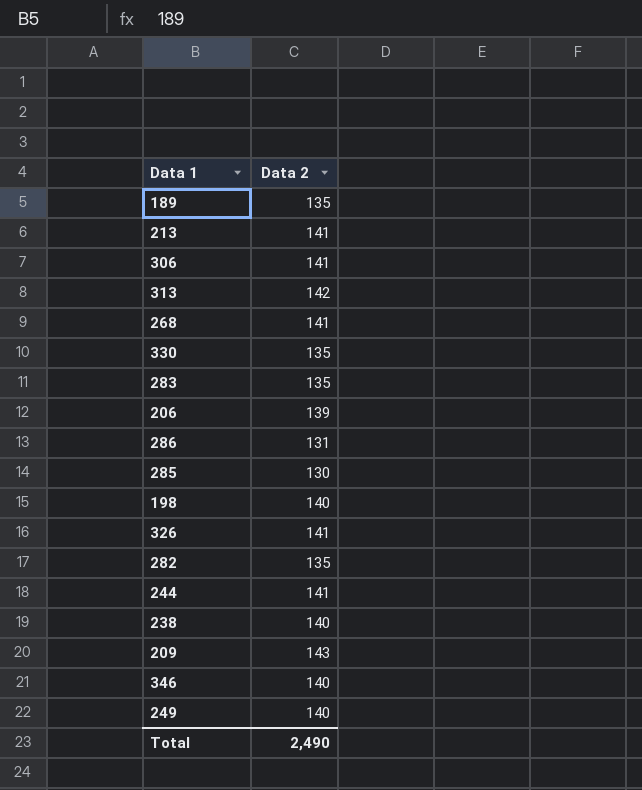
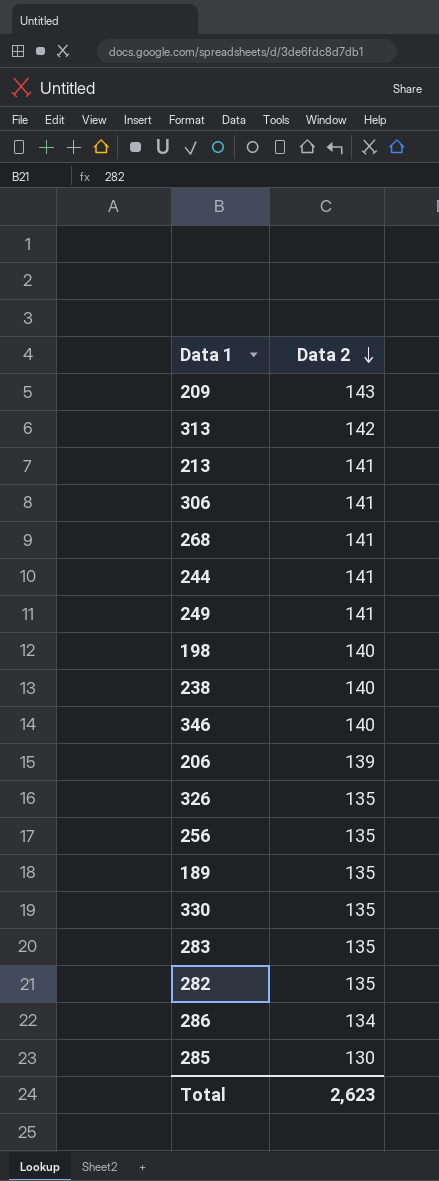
row order: none -> Data 2 descending
249 | Data 2: 140 -> 141
326 | Data 2: 141 -> 135
row 256: none -> 135
286 | Data 2: 131 -> 134
Total | Data 2: 2,490 -> 2,623

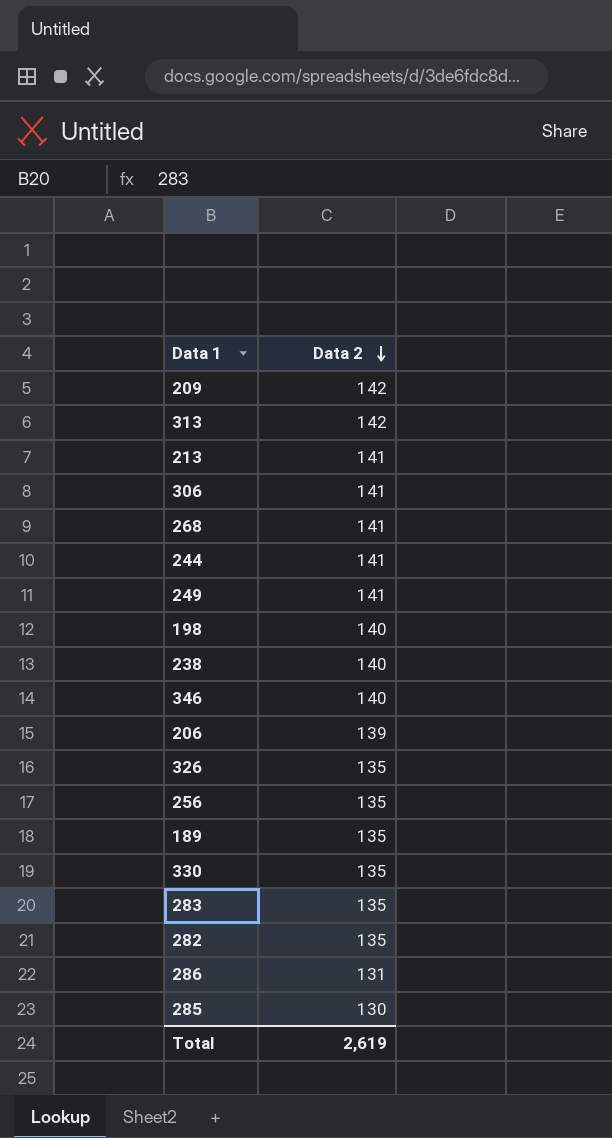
209 | Data 2: 143 -> 142
286 | Data 2: 134 -> 131
Total | Data 2: 2,623 -> 2,619

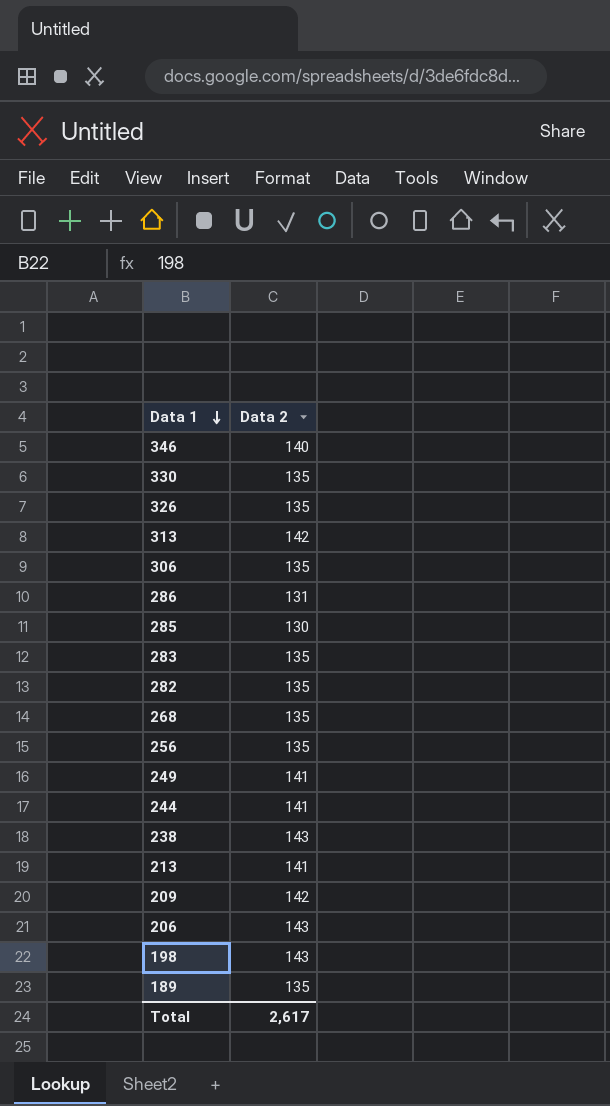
row order: Data 2 descending -> Data 1 descending
306 | Data 2: 141 -> 135
268 | Data 2: 141 -> 135
238 | Data 2: 140 -> 143
206 | Data 2: 139 -> 143
198 | Data 2: 140 -> 143
Total | Data 2: 2,619 -> 2,617

